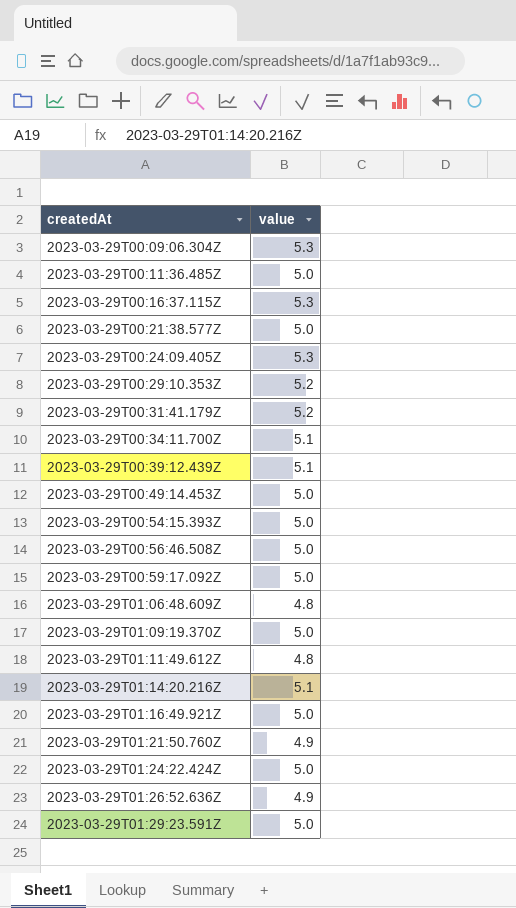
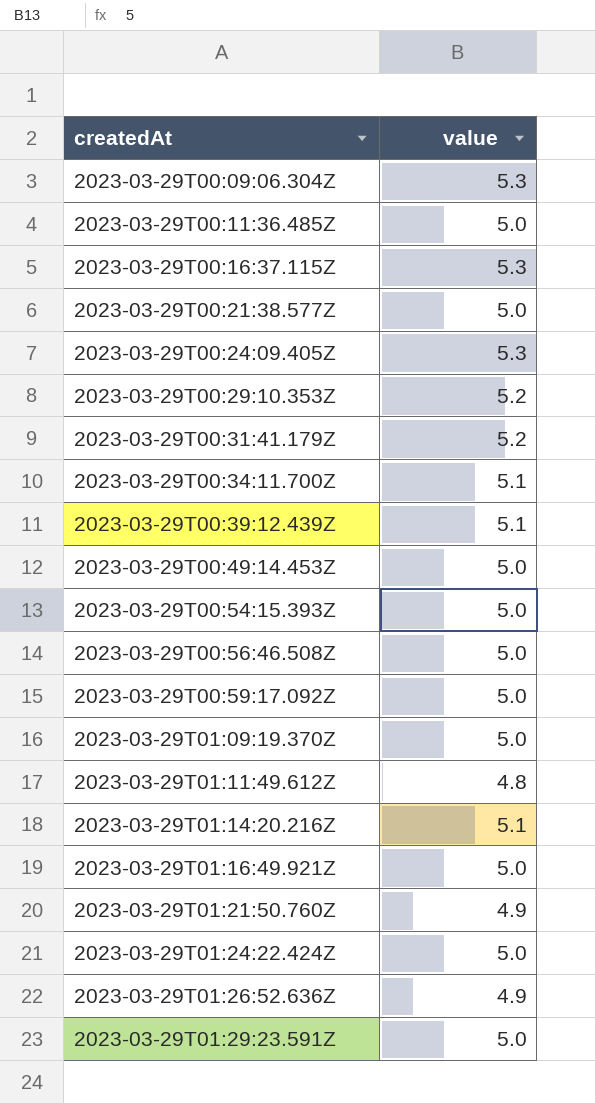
row 2023-03-29T01:06:48.609Z: 4.8 -> none

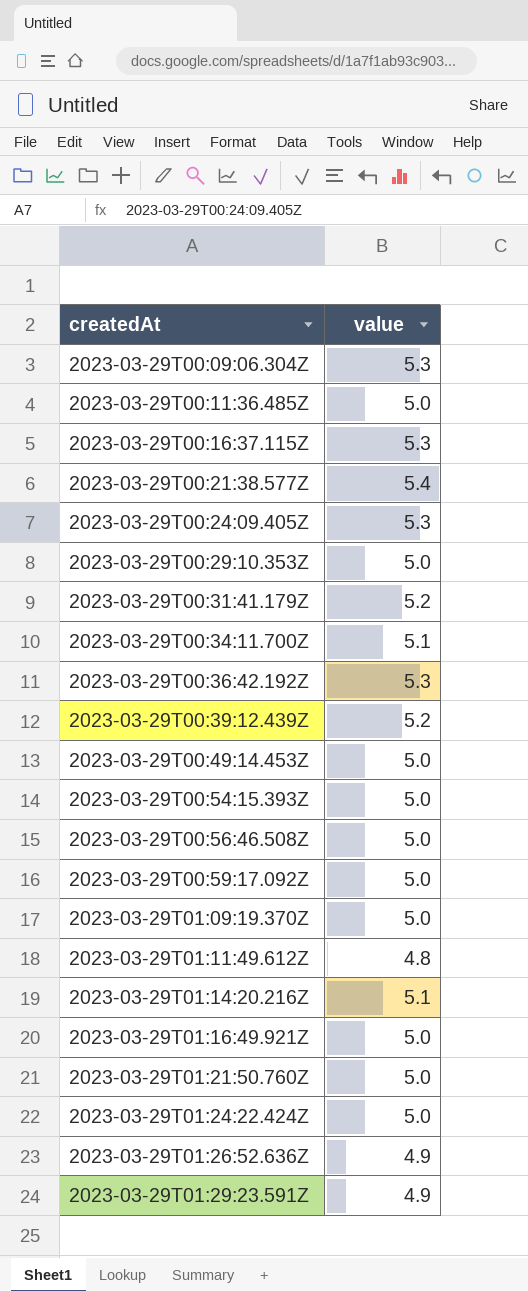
2023-03-29T00:21:38.577Z | value: 5.0 -> 5.4
2023-03-29T00:29:10.353Z | value: 5.2 -> 5.0
row 2023-03-29T00:36:42.192Z: none -> 5.3
2023-03-29T00:39:12.439Z | value: 5.1 -> 5.2
2023-03-29T01:21:50.760Z | value: 4.9 -> 5.0
2023-03-29T01:29:23.591Z | value: 5.0 -> 4.9

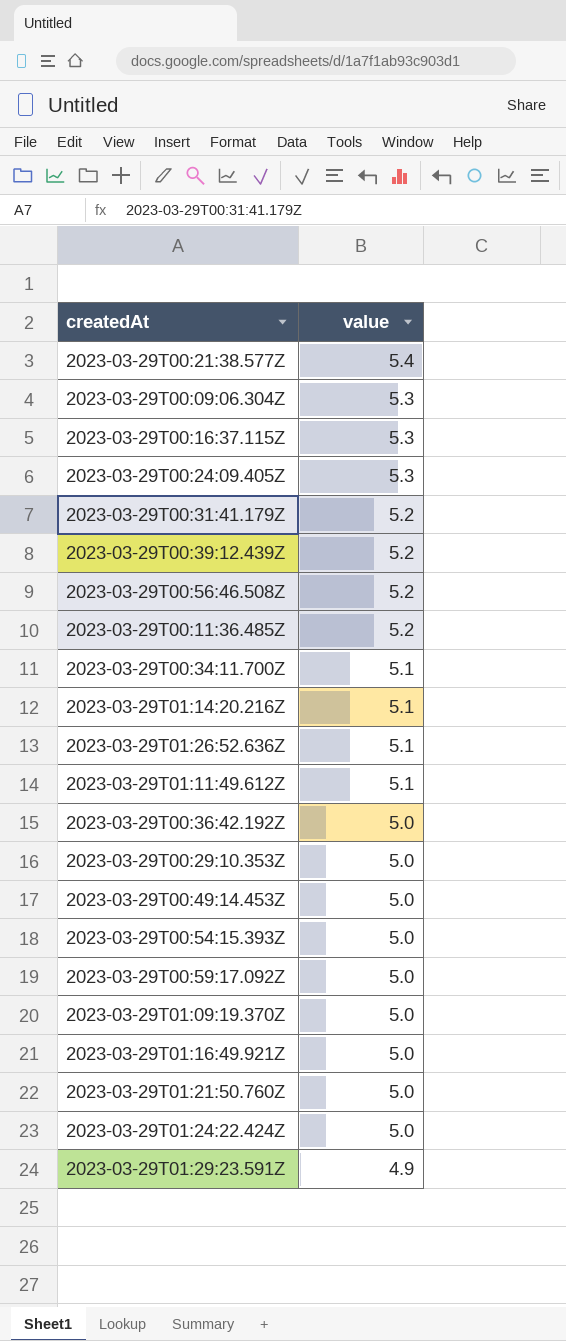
row order: createdAt ascending -> value descending
2023-03-29T00:56:46.508Z | value: 5.0 -> 5.2
2023-03-29T00:11:36.485Z | value: 5.0 -> 5.2
2023-03-29T01:26:52.636Z | value: 4.9 -> 5.1
2023-03-29T01:11:49.612Z | value: 4.8 -> 5.1
2023-03-29T00:36:42.192Z | value: 5.3 -> 5.0

